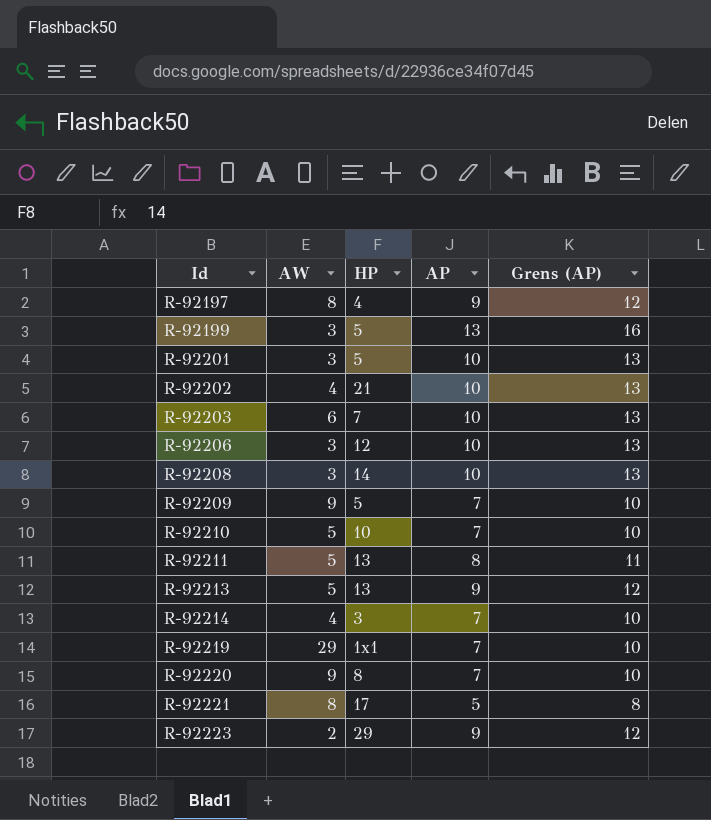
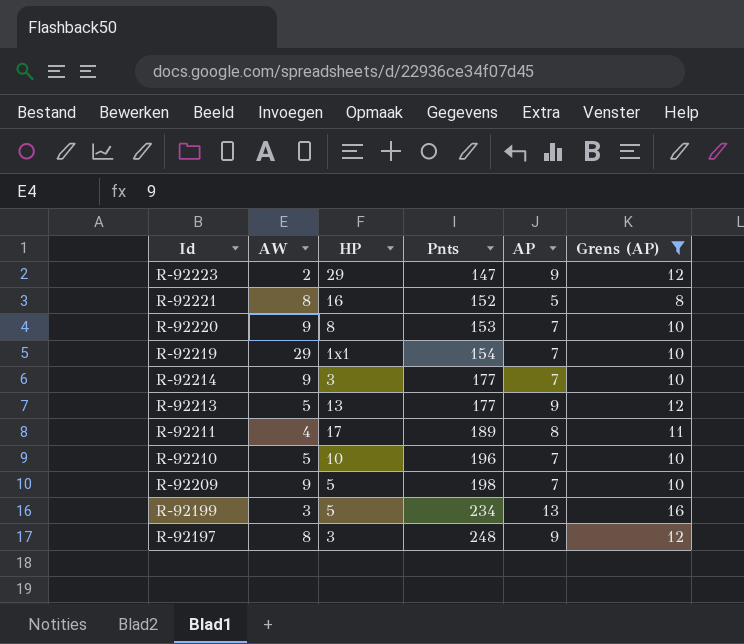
filter: none -> Grens (AP) != 13
row order: Id ascending -> Id descending
column Pnts | position: none -> 4
R-92221 | HP: 17 -> 16
R-92214 | AW: 4 -> 9
R-92211 | AW: 5 -> 4
R-92211 | HP: 13 -> 17
R-92197 | HP: 4 -> 3

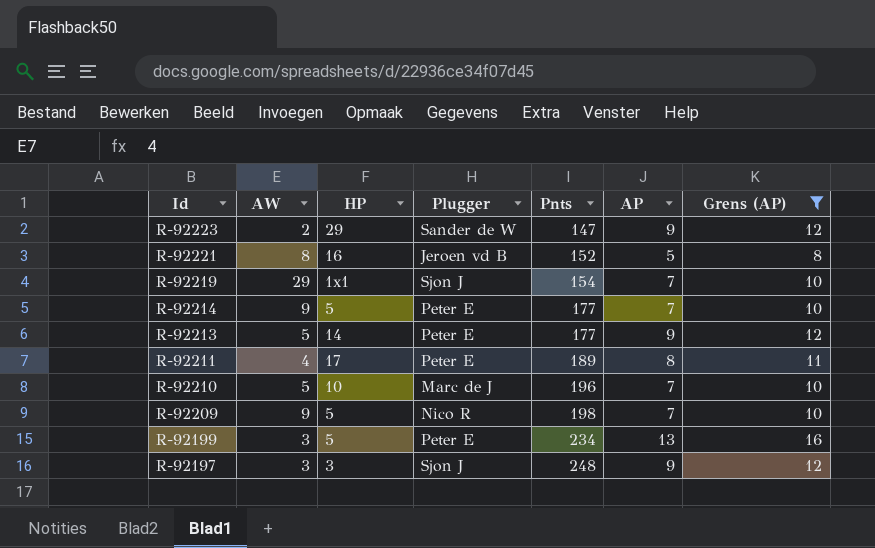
column Plugger | position: none -> 4
row R-92220: 9 | 8 | 153 | 7 | 10 -> none
R-92214 | HP: 3 -> 5
R-92213 | HP: 13 -> 14
R-92197 | AW: 8 -> 3

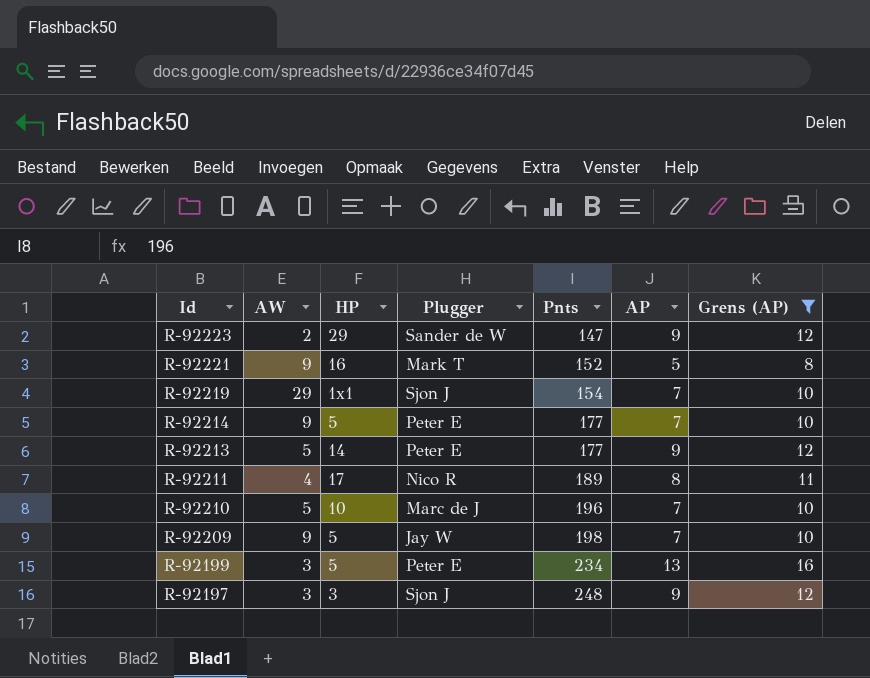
R-92221 | AW: 8 -> 9
R-92221 | Plugger: Jeroen vd B -> Mark T
R-92211 | Plugger: Peter E -> Nico R
R-92209 | Plugger: Nico R -> Jay W

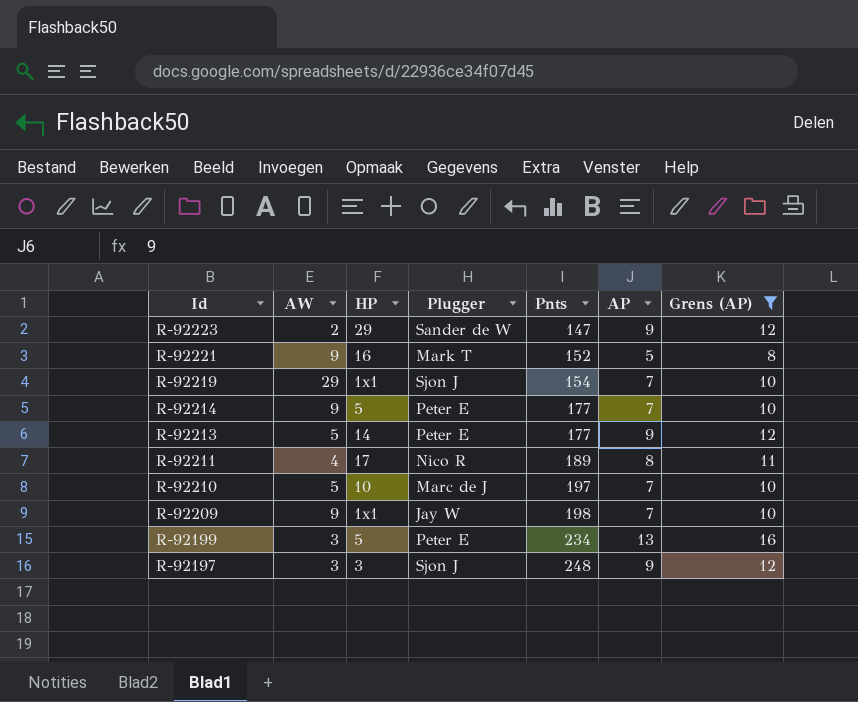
R-92210 | Pnts: 196 -> 197
R-92209 | HP: 5 -> 1x1

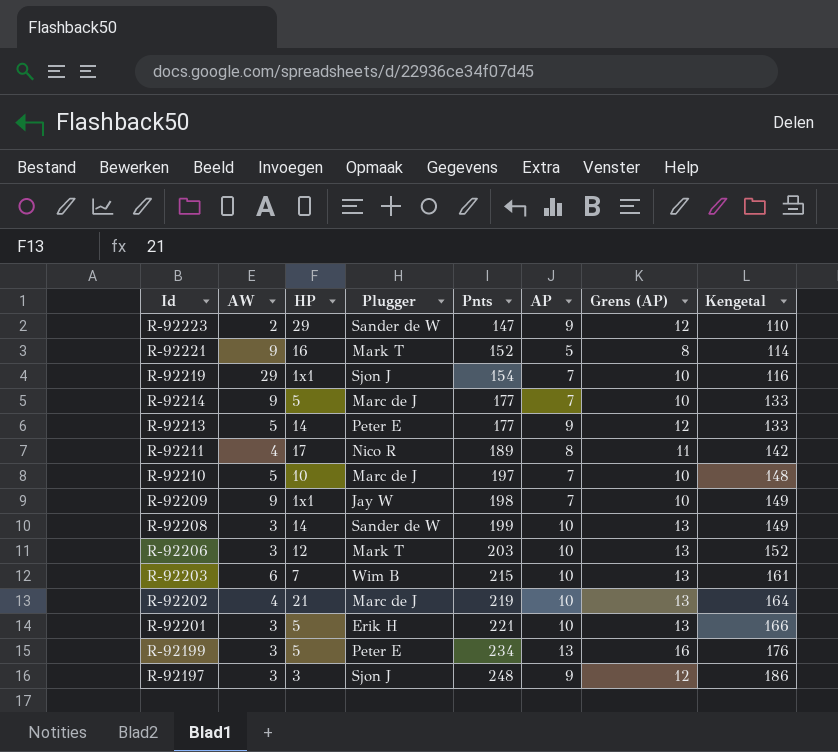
filter: Grens (AP) != 13 -> none
column Kengetal | formula: none -> [Pnts] * 0,75
R-92214 | Plugger: Peter E -> Marc de J

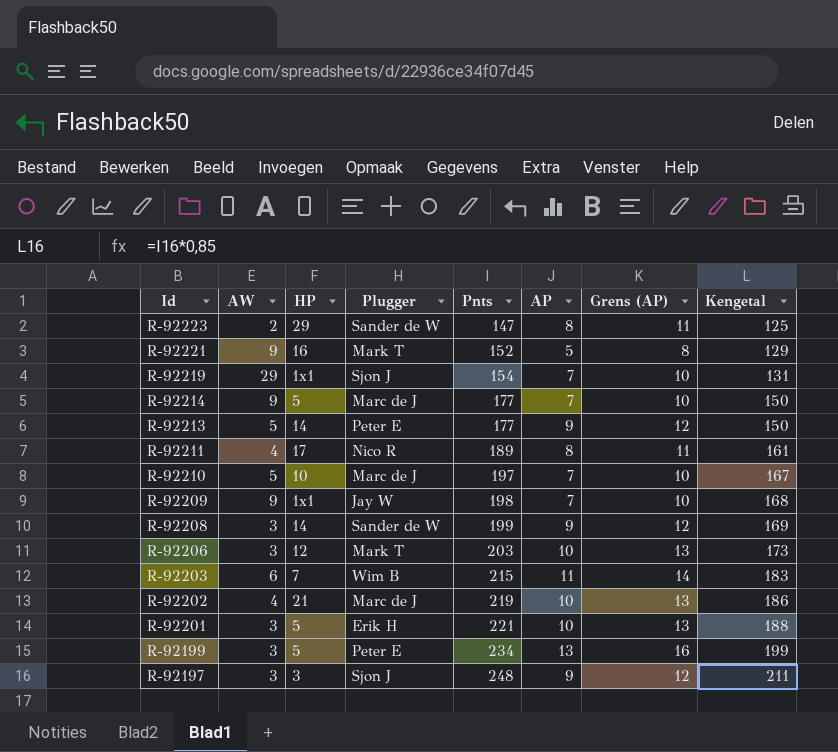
column Kengetal | formula: [Pnts] * 0,75 -> [Pnts] * 0,85
R-92223 | AP: 9 -> 8
R-92223 | Grens (AP): 12 -> 11
R-92208 | AP: 10 -> 9
R-92208 | Grens (AP): 13 -> 12
R-92203 | AP: 10 -> 11
R-92203 | Grens (AP): 13 -> 14

